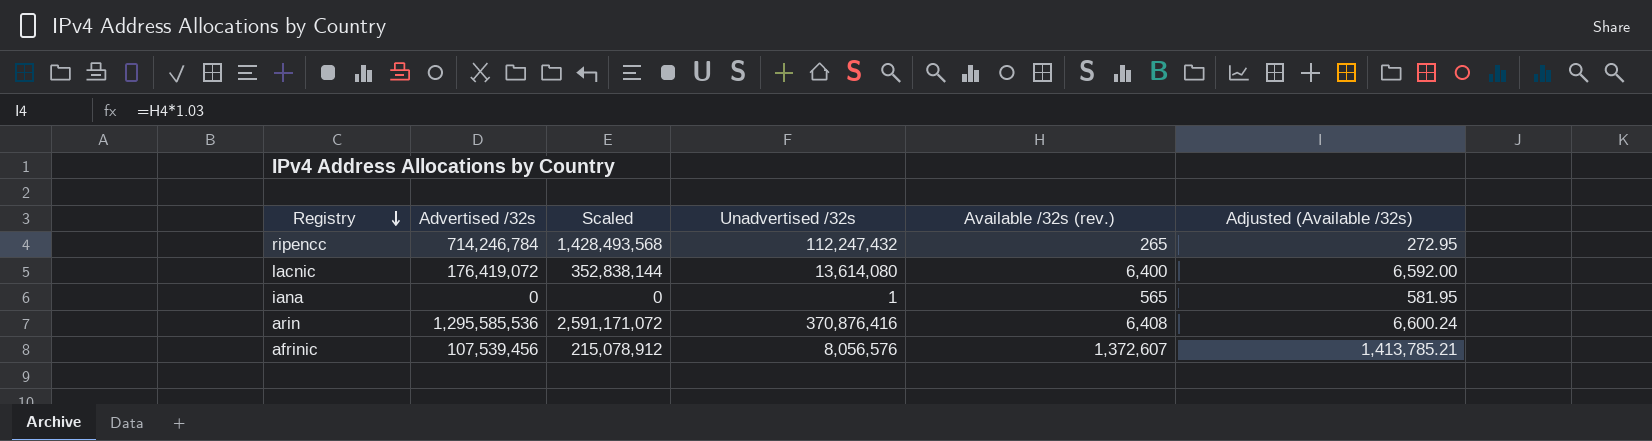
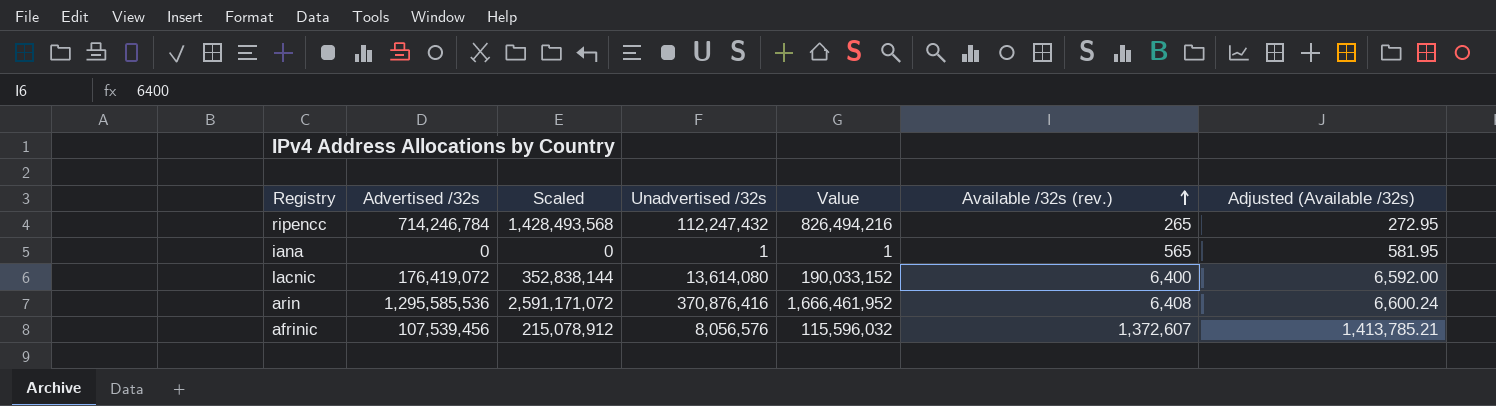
row order: Registry descending -> Available /32s (rev.) ascending
column Value | formula: none -> [Advertised /32s] + [Unadvertised /32s]

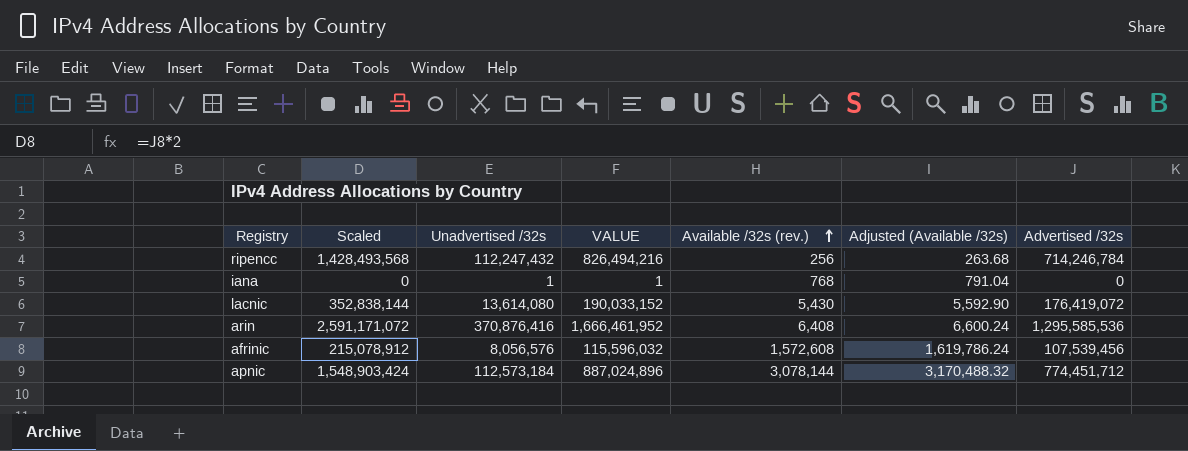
column name: Value -> VALUE
column Advertised /32s | position: 2 -> 7
ripencc | Available /32s (rev.): 265 -> 256
ripencc | Adjusted (Available /32s): 272.95 -> 263.68
iana | Available /32s (rev.): 565 -> 768
iana | Adjusted (Available /32s): 581.95 -> 791.04
lacnic | Available /32s (rev.): 6,400 -> 5,430
lacnic | Adjusted (Available /32s): 6,592.00 -> 5,592.90
afrinic | Available /32s (rev.): 1,372,607 -> 1,572,608
afrinic | Adjusted (Available /32s): 1,413,785.21 -> 1,619,786.24
row apnic: none -> 1,548,903,424 | 112,573,184 | 887,024,896 | 3,078,144 | 3,170,488.32 | 774,451,712

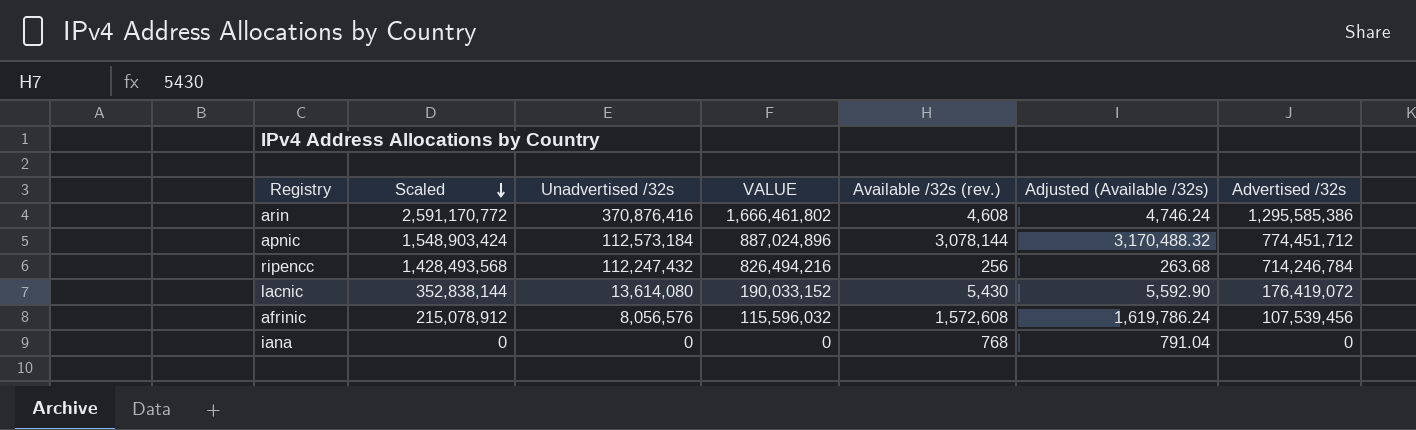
row order: Available /32s (rev.) ascending -> Scaled descending
arin | Scaled: 2,591,171,072 -> 2,591,170,772
arin | VALUE: 1,666,461,952 -> 1,666,461,802
arin | Available /32s (rev.): 6,408 -> 4,608
arin | Adjusted (Available /32s): 6,600.24 -> 4,746.24
arin | Advertised /32s: 1,295,585,536 -> 1,295,585,386
iana | Unadvertised /32s: 1 -> 0
iana | VALUE: 1 -> 0

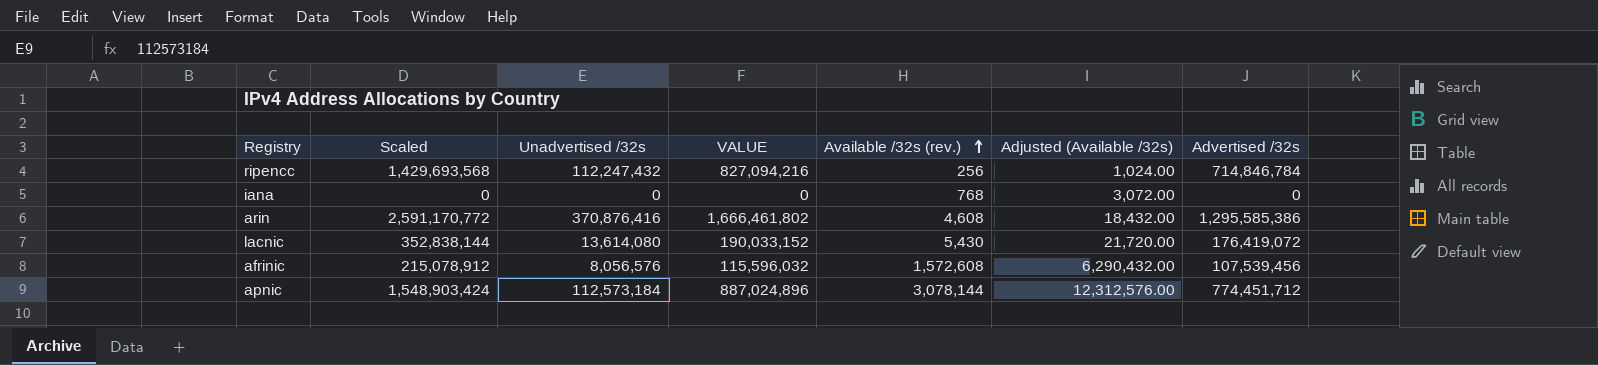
row order: Scaled descending -> Available /32s (rev.) ascending
column Adjusted (Available /32s) | formula: [Available /32s (rev.)] * 1.03 -> [Available /32s (rev.)] * 4
ripencc | Scaled: 1,428,493,568 -> 1,429,693,568
ripencc | VALUE: 826,494,216 -> 827,094,216
ripencc | Advertised /32s: 714,246,784 -> 714,846,784

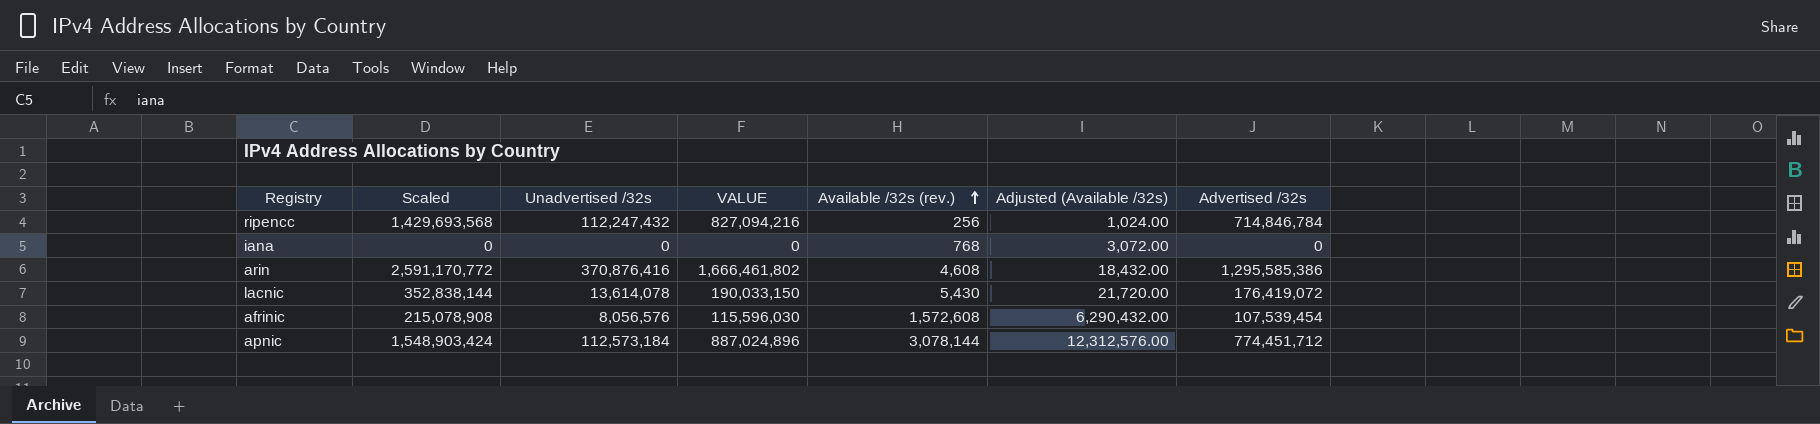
lacnic | Unadvertised /32s: 13,614,080 -> 13,614,078
lacnic | VALUE: 190,033,152 -> 190,033,150
afrinic | Scaled: 215,078,912 -> 215,078,908
afrinic | VALUE: 115,596,032 -> 115,596,030
afrinic | Advertised /32s: 107,539,456 -> 107,539,454

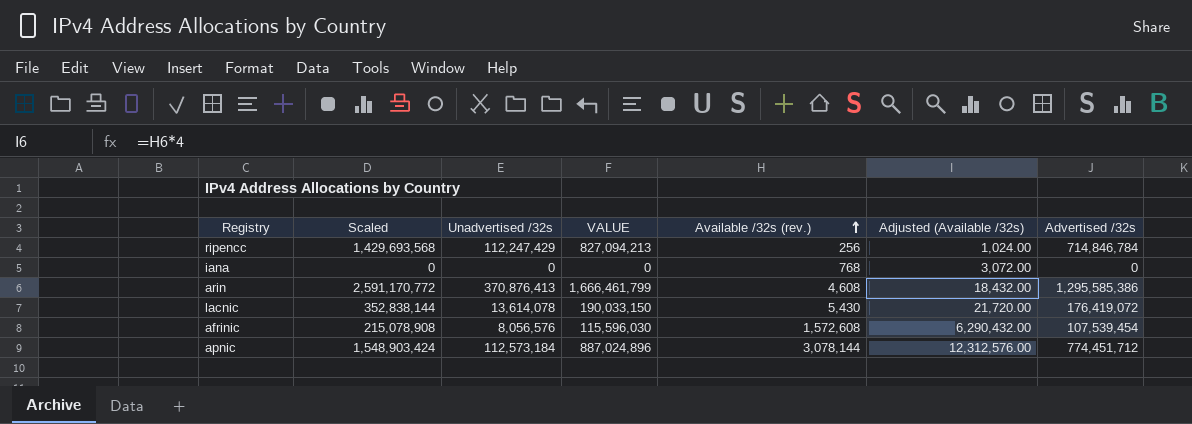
ripencc | Unadvertised /32s: 112,247,432 -> 112,247,429
ripencc | VALUE: 827,094,216 -> 827,094,213
arin | Unadvertised /32s: 370,876,416 -> 370,876,413
arin | VALUE: 1,666,461,802 -> 1,666,461,799

